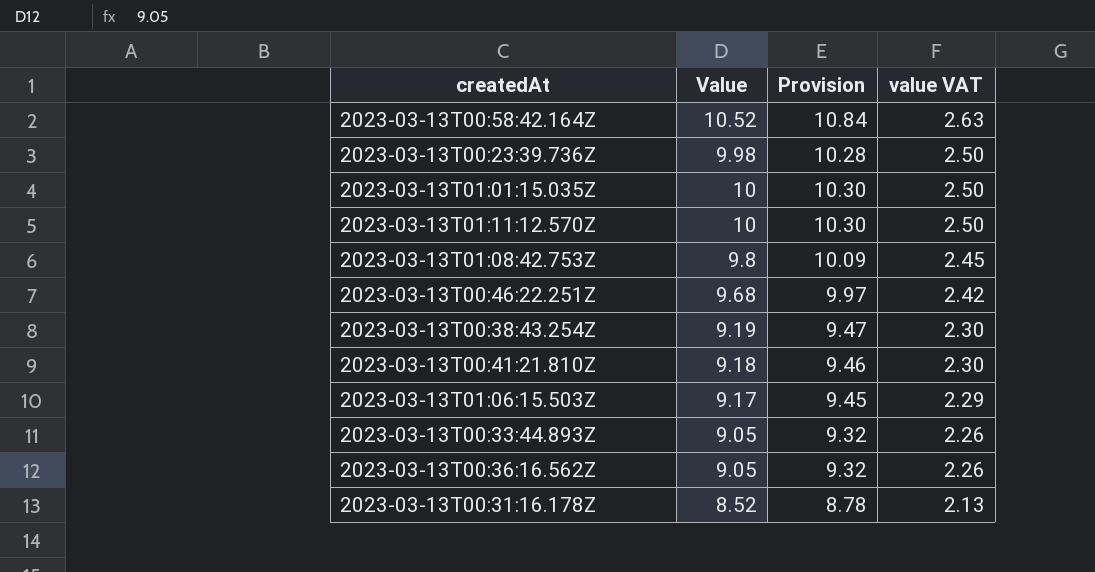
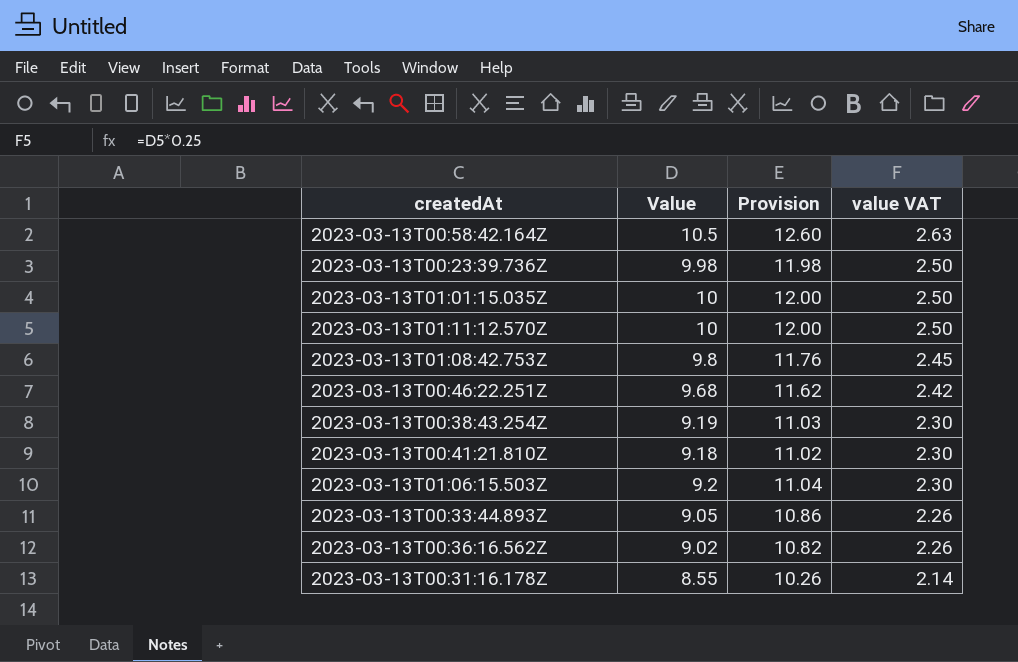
column Provision | formula: [Value] * 1.03 -> [Value] * 1.2
2023-03-13T00:58:42.164Z | Value: 10.52 -> 10.5
2023-03-13T01:06:15.503Z | Value: 9.17 -> 9.2
2023-03-13T01:06:15.503Z | value VAT: 2.29 -> 2.30
2023-03-13T00:36:16.562Z | Value: 9.05 -> 9.02
2023-03-13T00:31:16.178Z | Value: 8.52 -> 8.55
2023-03-13T00:31:16.178Z | value VAT: 2.13 -> 2.14

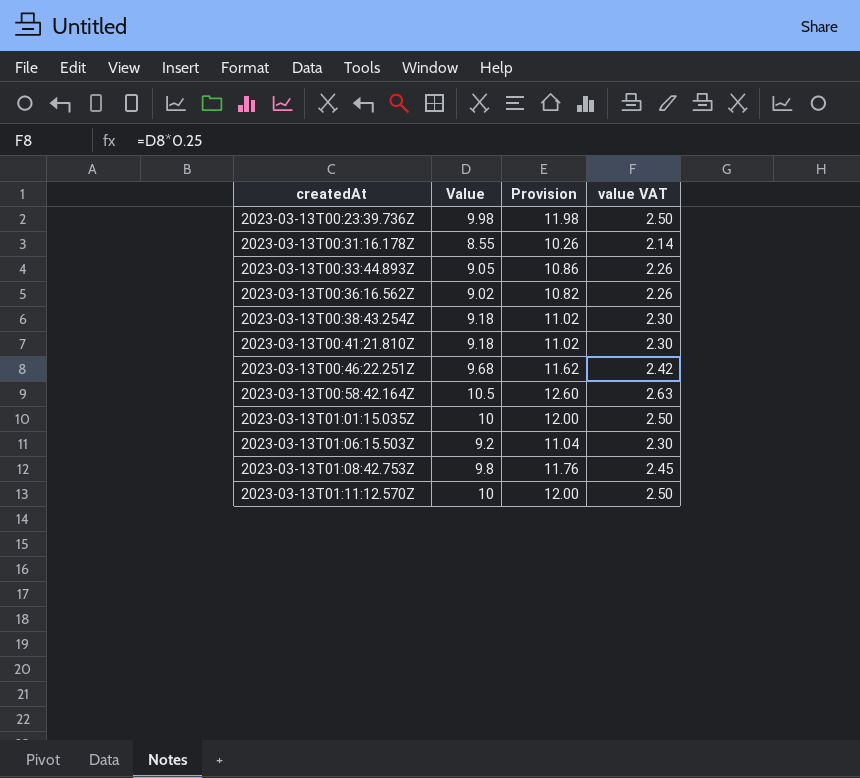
row order: value VAT descending -> createdAt ascending
2023-03-13T00:38:43.254Z | Value: 9.19 -> 9.18
2023-03-13T00:38:43.254Z | Provision: 11.03 -> 11.02

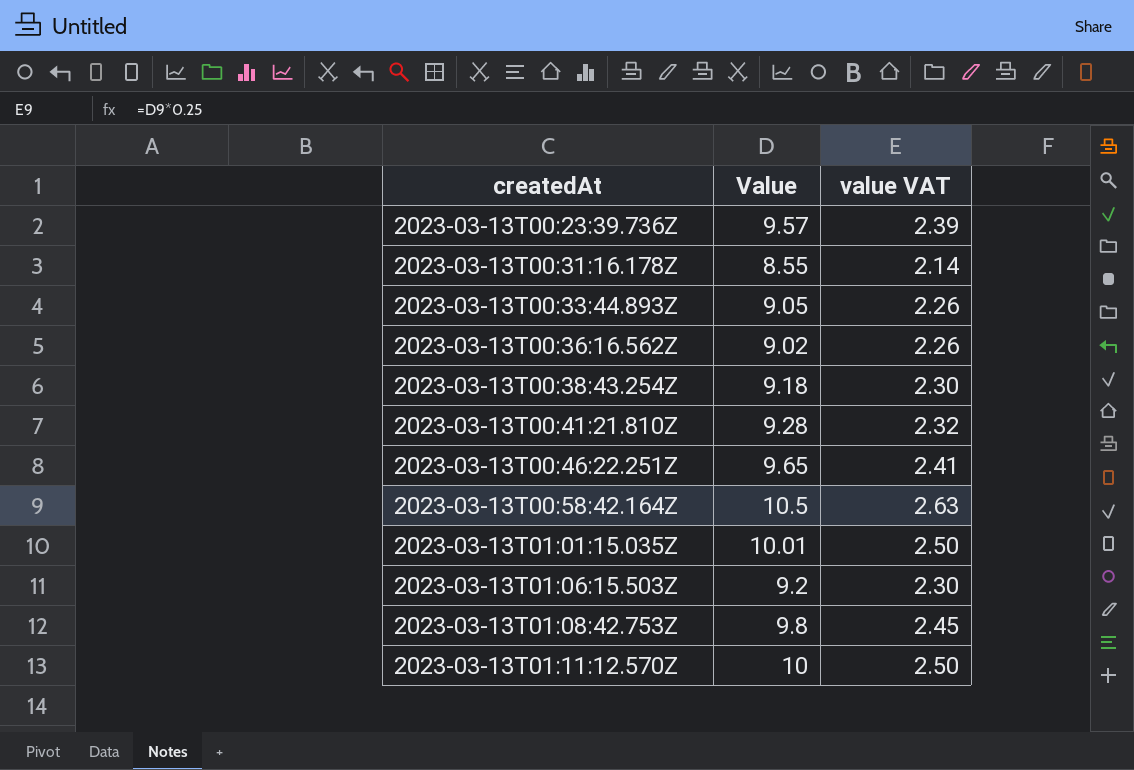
column Provision | formula: [Value] * 1.2 -> none
2023-03-13T00:23:39.736Z | Value: 9.98 -> 9.57
2023-03-13T00:23:39.736Z | value VAT: 2.50 -> 2.39
2023-03-13T00:41:21.810Z | Value: 9.18 -> 9.28
2023-03-13T00:41:21.810Z | value VAT: 2.30 -> 2.32
2023-03-13T00:46:22.251Z | Value: 9.68 -> 9.65
2023-03-13T00:46:22.251Z | value VAT: 2.42 -> 2.41
2023-03-13T01:01:15.035Z | Value: 10 -> 10.01

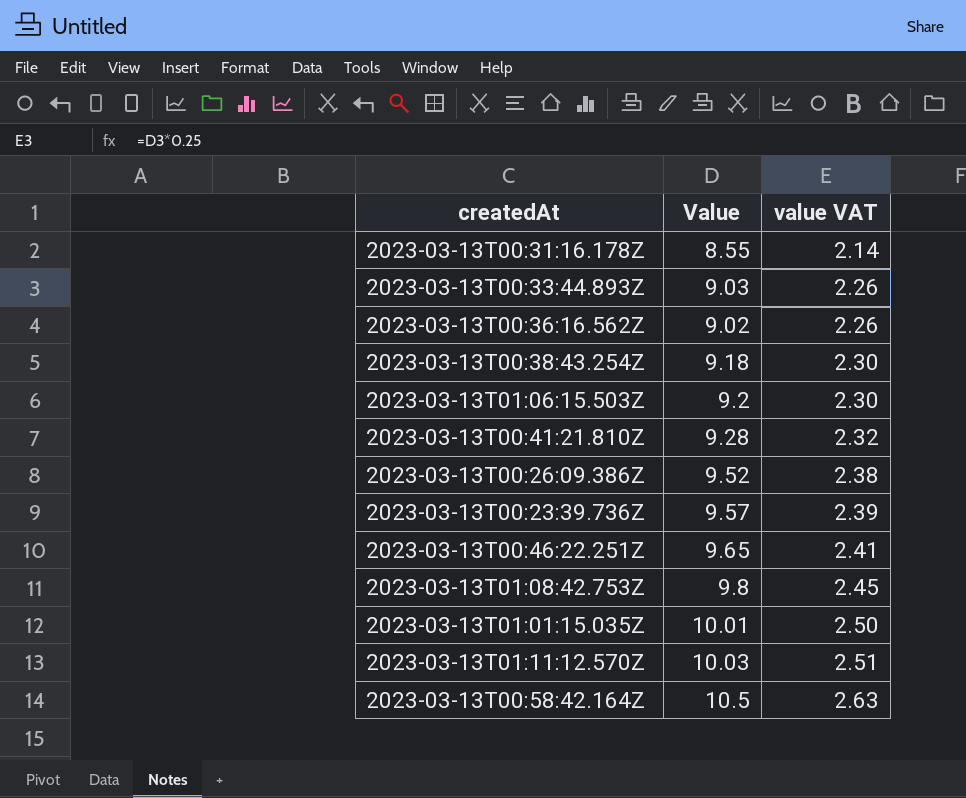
row order: createdAt ascending -> value VAT ascending
2023-03-13T00:33:44.893Z | Value: 9.05 -> 9.03
row 2023-03-13T00:26:09.386Z: none -> 9.52 | 2.38
2023-03-13T01:11:12.570Z | Value: 10 -> 10.03
2023-03-13T01:11:12.570Z | value VAT: 2.50 -> 2.51

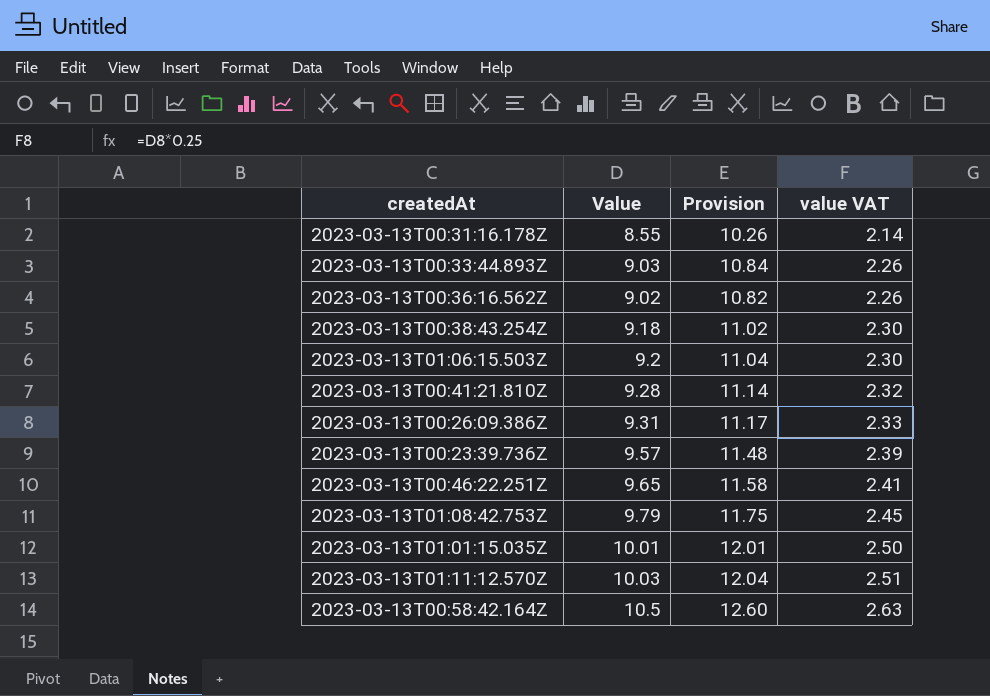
column Provision | formula: none -> [Value] * 1.2
2023-03-13T00:26:09.386Z | Value: 9.52 -> 9.31
2023-03-13T00:26:09.386Z | value VAT: 2.38 -> 2.33
2023-03-13T01:08:42.753Z | Value: 9.8 -> 9.79

